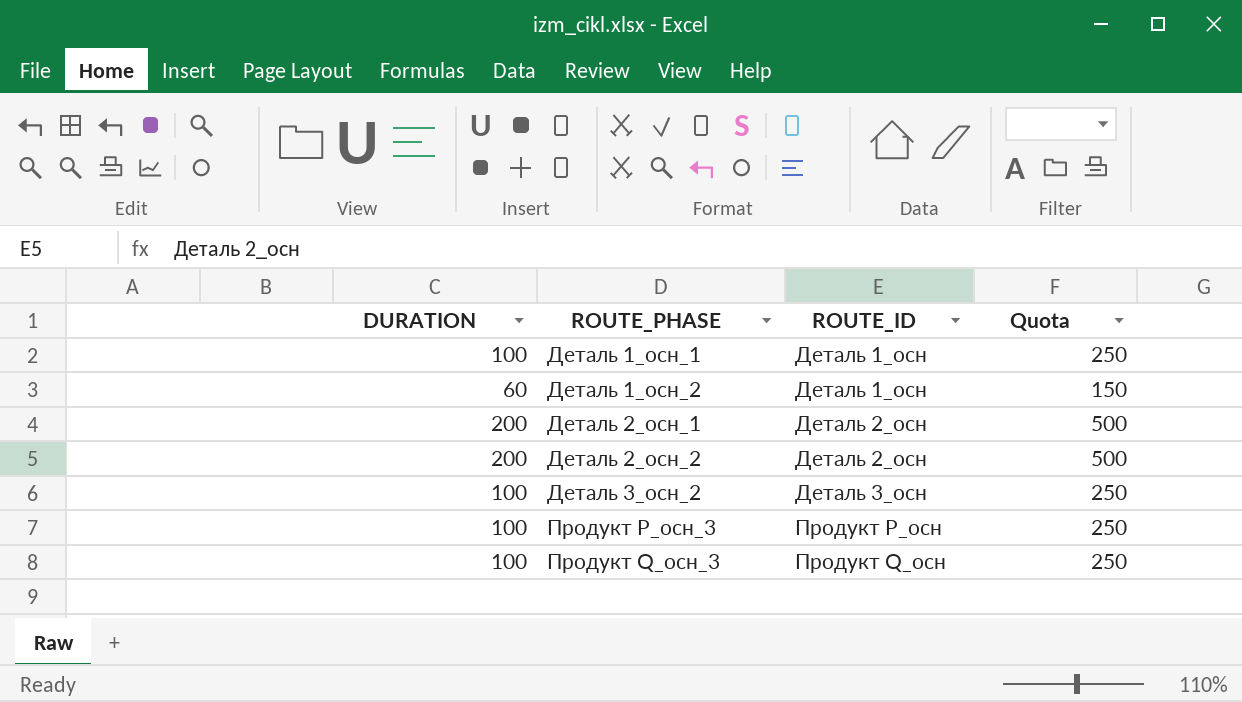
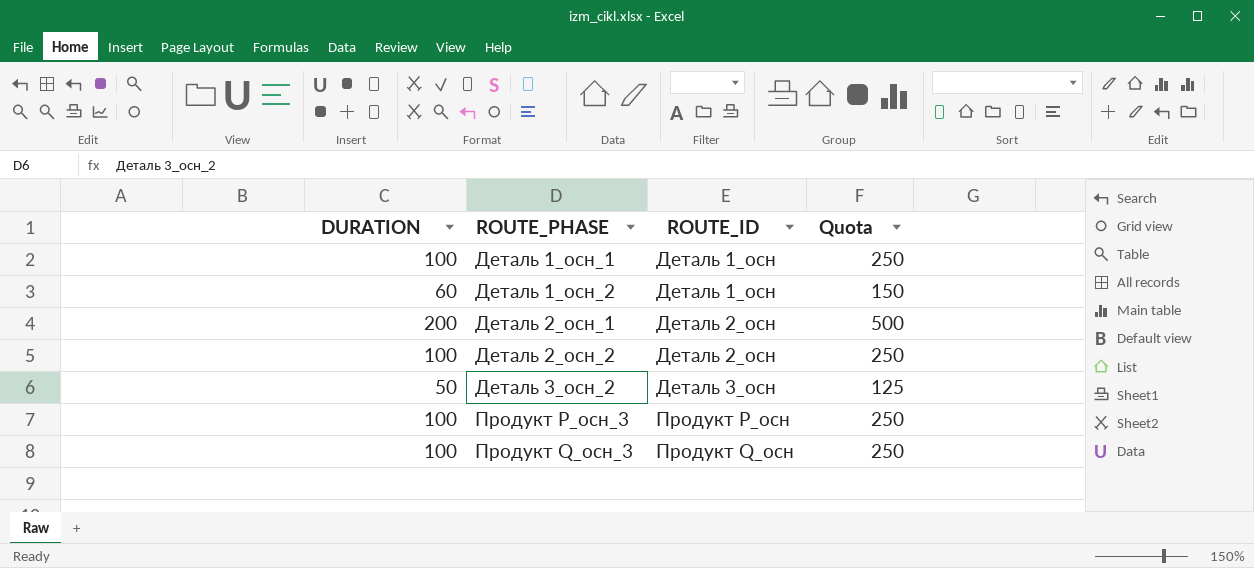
Деталь 2_осн_2 | DURATION: 200 -> 100
Деталь 2_осн_2 | Quota: 500 -> 250
Деталь 3_осн_2 | DURATION: 100 -> 50
Деталь 3_осн_2 | Quota: 250 -> 125

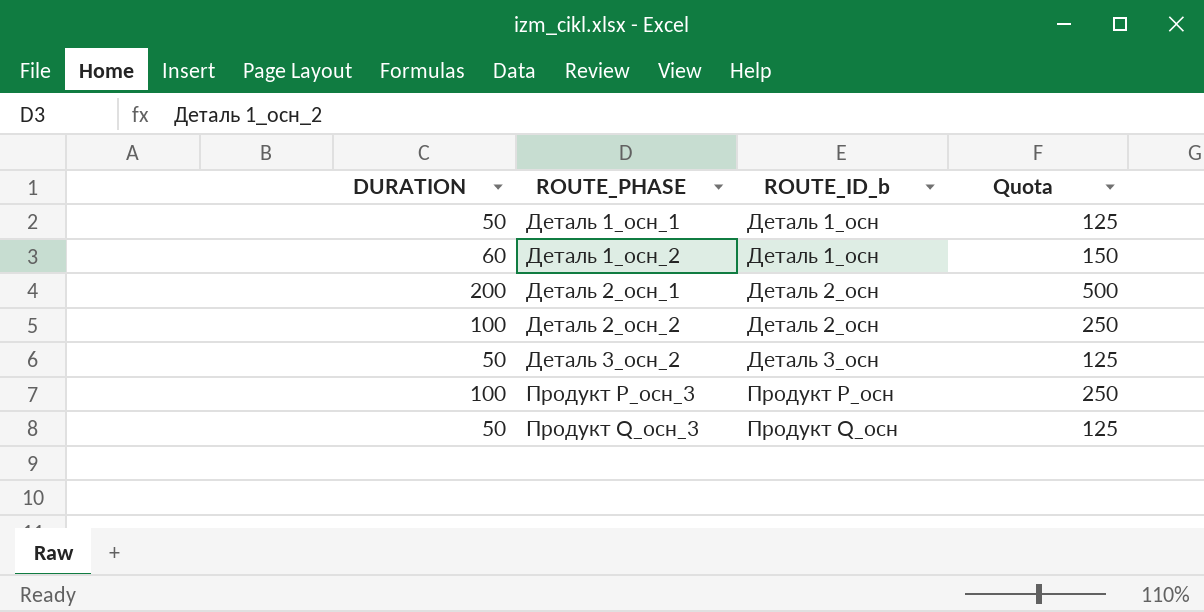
column name: ROUTE_ID -> ROUTE_ID_b
Деталь 1_осн_1 | DURATION: 100 -> 50
Деталь 1_осн_1 | Quota: 250 -> 125
Продукт Q_осн_3 | DURATION: 100 -> 50
Продукт Q_осн_3 | Quota: 250 -> 125

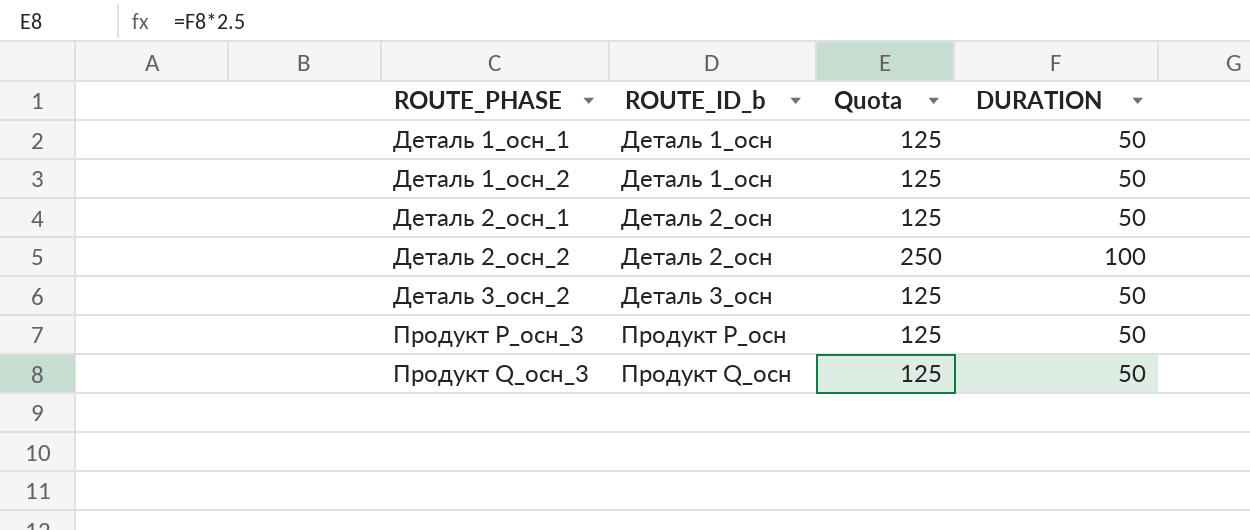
column DURATION | position: 1 -> 4
Деталь 1_осн_2 | Quota: 150 -> 125
Деталь 1_осн_2 | DURATION: 60 -> 50
Деталь 2_осн_1 | Quota: 500 -> 125
Деталь 2_осн_1 | DURATION: 200 -> 50
Продукт P_осн_3 | Quota: 250 -> 125
Продукт P_осн_3 | DURATION: 100 -> 50

